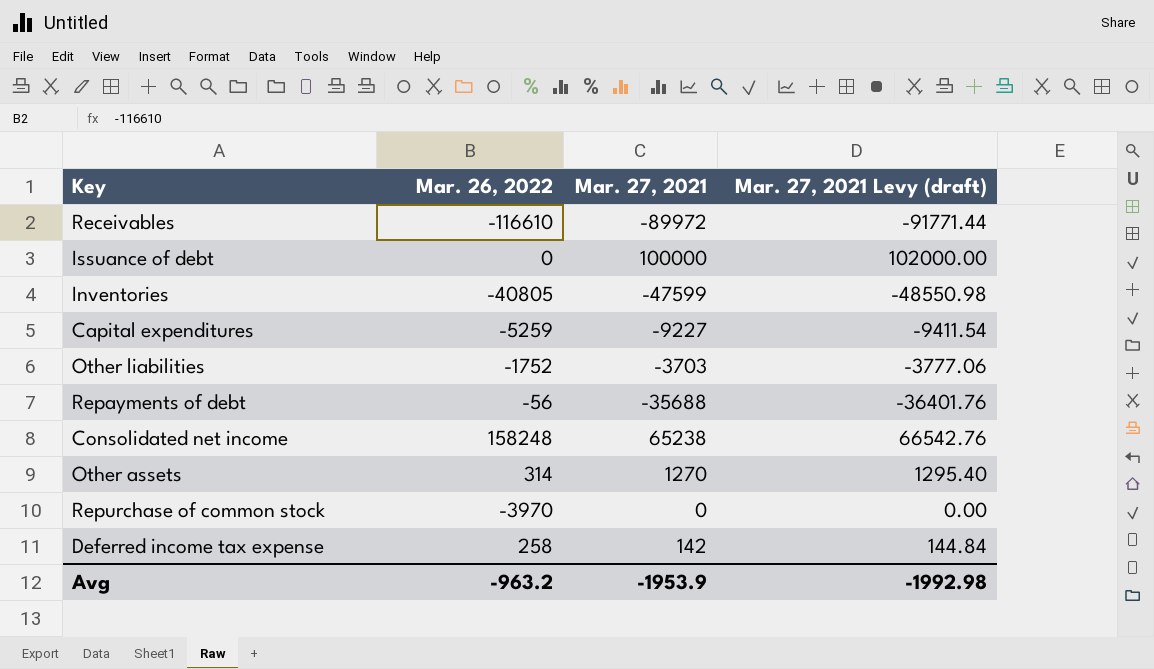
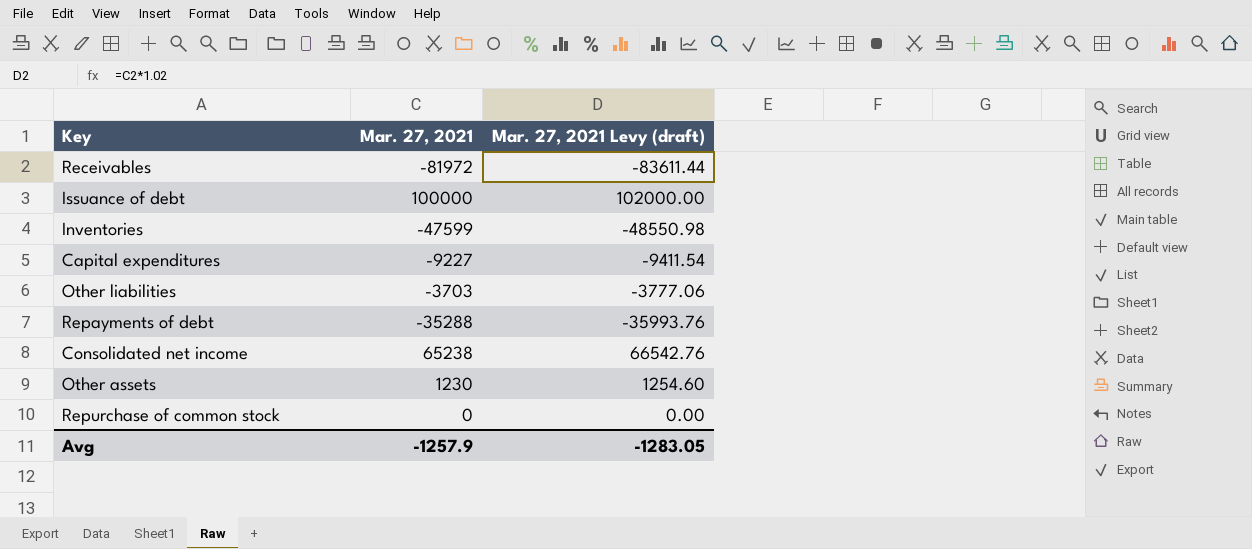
column Mar. 26, 2022 | position: 2 -> none
row Deferred income tax expense: 258 | 142 | 144.84 -> none
Receivables | Mar. 27, 2021: -89972 -> -81972
Receivables | Mar. 27, 2021 Levy (draft): -91771.44 -> -83611.44
Repayments of debt | Mar. 27, 2021: -35688 -> -35288
Repayments of debt | Mar. 27, 2021 Levy (draft): -36401.76 -> -35993.76
Other assets | Mar. 27, 2021: 1270 -> 1230
Other assets | Mar. 27, 2021 Levy (draft): 1295.40 -> 1254.60
Avg | Mar. 27, 2021: -1953.9 -> -1257.9
Avg | Mar. 27, 2021 Levy (draft): -1992.98 -> -1283.05

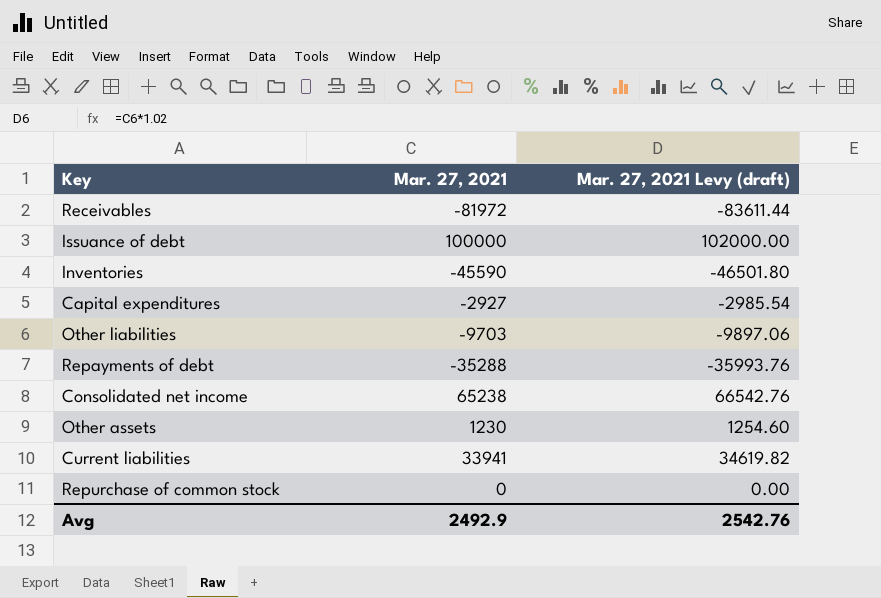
Inventories | Mar. 27, 2021: -47599 -> -45590
Inventories | Mar. 27, 2021 Levy (draft): -48550.98 -> -46501.80
Capital expenditures | Mar. 27, 2021: -9227 -> -2927
Capital expenditures | Mar. 27, 2021 Levy (draft): -9411.54 -> -2985.54
Other liabilities | Mar. 27, 2021: -3703 -> -9703
Other liabilities | Mar. 27, 2021 Levy (draft): -3777.06 -> -9897.06
row Current liabilities: none -> 33941 | 34619.82
Avg | Mar. 27, 2021: -1257.9 -> 2492.9
Avg | Mar. 27, 2021 Levy (draft): -1283.05 -> 2542.76

